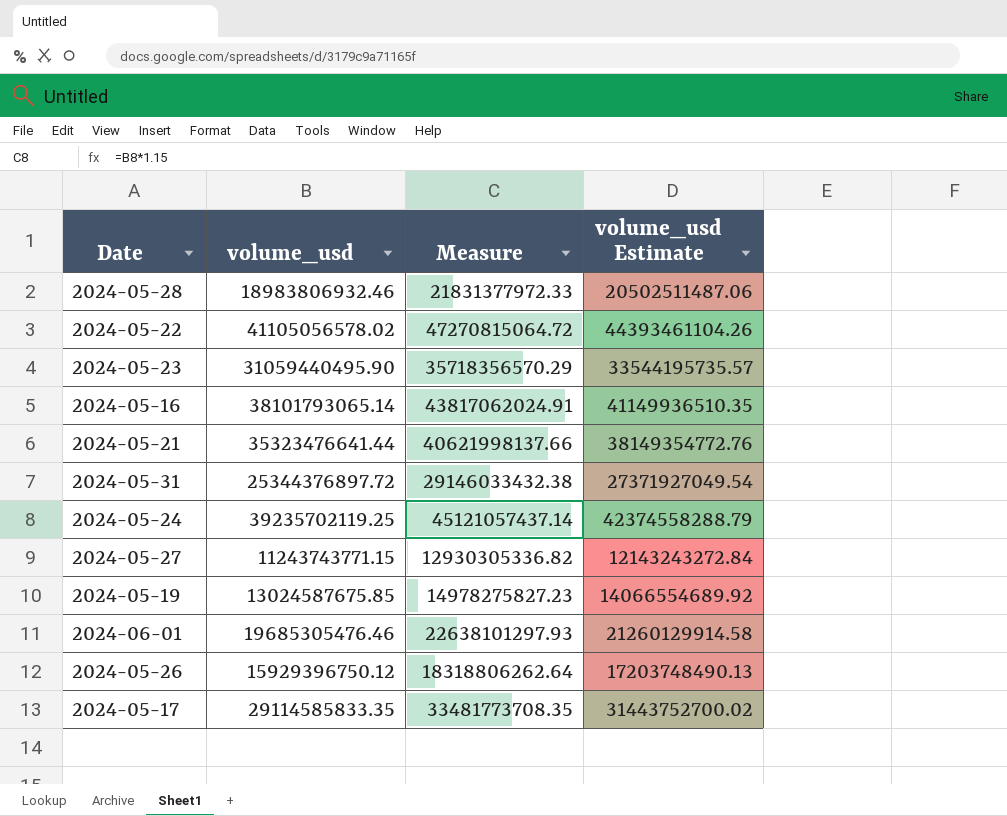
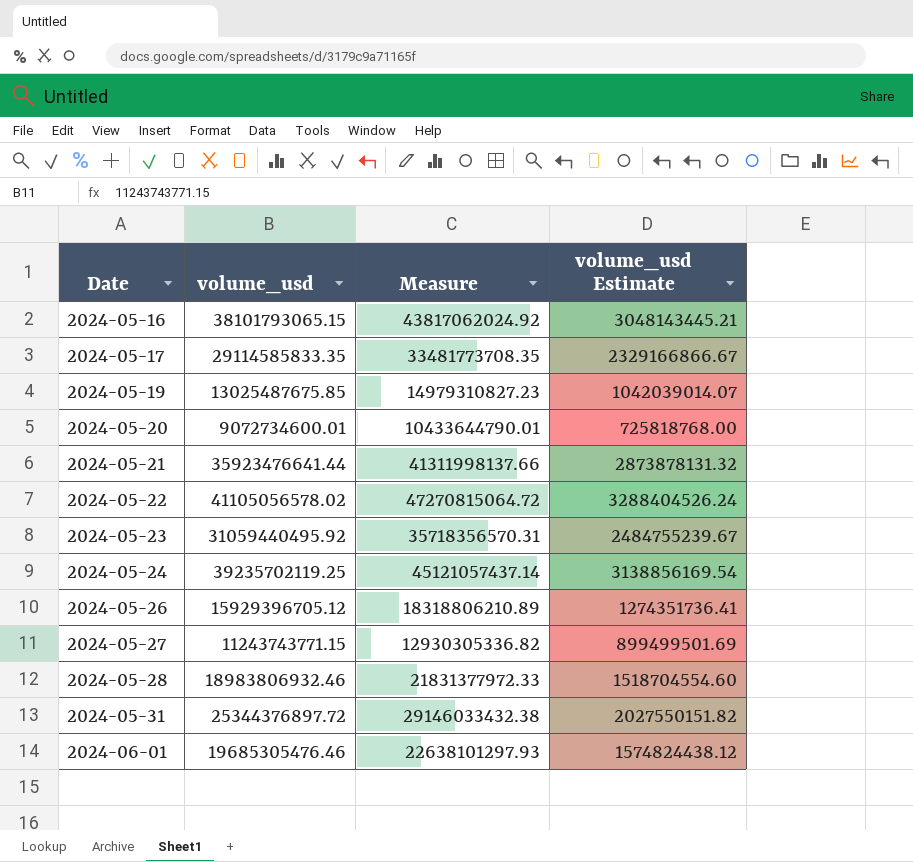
row order: none -> Date ascending
column volume_usd Estimate | formula: [volume_usd] * 1.08 -> [volume_usd] * 0.08
2024-05-16 | volume_usd: 38101793065.14 -> 38101793065.15
2024-05-16 | Measure: 43817062024.91 -> 43817062024.92
2024-05-19 | volume_usd: 13024587675.85 -> 13025487675.85
2024-05-19 | Measure: 14978275827.23 -> 14979310827.23
row 2024-05-20: none -> 9072734600.01 | 10433644790.01 | 725818768.00
2024-05-21 | volume_usd: 35323476641.44 -> 35923476641.44
2024-05-21 | Measure: 40621998137.66 -> 41311998137.66
2024-05-23 | volume_usd: 31059440495.90 -> 31059440495.92
2024-05-23 | Measure: 35718356570.29 -> 35718356570.31
2024-05-26 | volume_usd: 15929396750.12 -> 15929396705.12
2024-05-26 | Measure: 18318806262.64 -> 18318806210.89

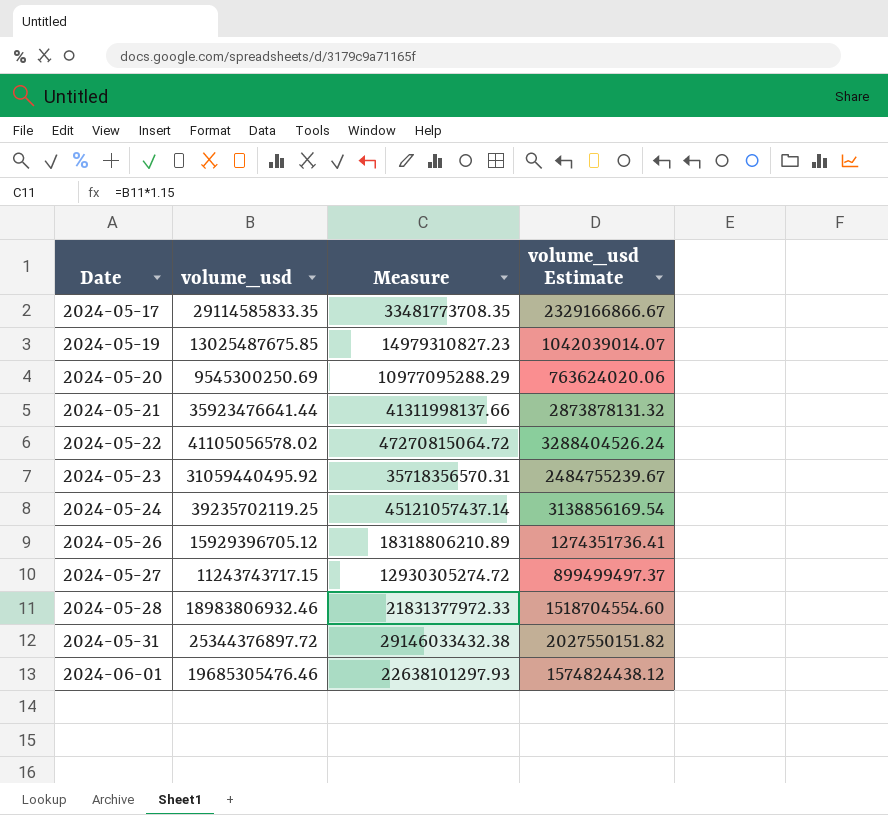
row 2024-05-16: 38101793065.15 | 43817062024.92 | 3048143445.21 -> none
2024-05-20 | volume_usd: 9072734600.01 -> 9545300250.69
2024-05-20 | Measure: 10433644790.01 -> 10977095288.29
2024-05-20 | volume_usd Estimate: 725818768.00 -> 763624020.06
2024-05-27 | volume_usd: 11243743771.15 -> 11243743717.15
2024-05-27 | Measure: 12930305336.82 -> 12930305274.72
2024-05-27 | volume_usd Estimate: 899499501.69 -> 899499497.37

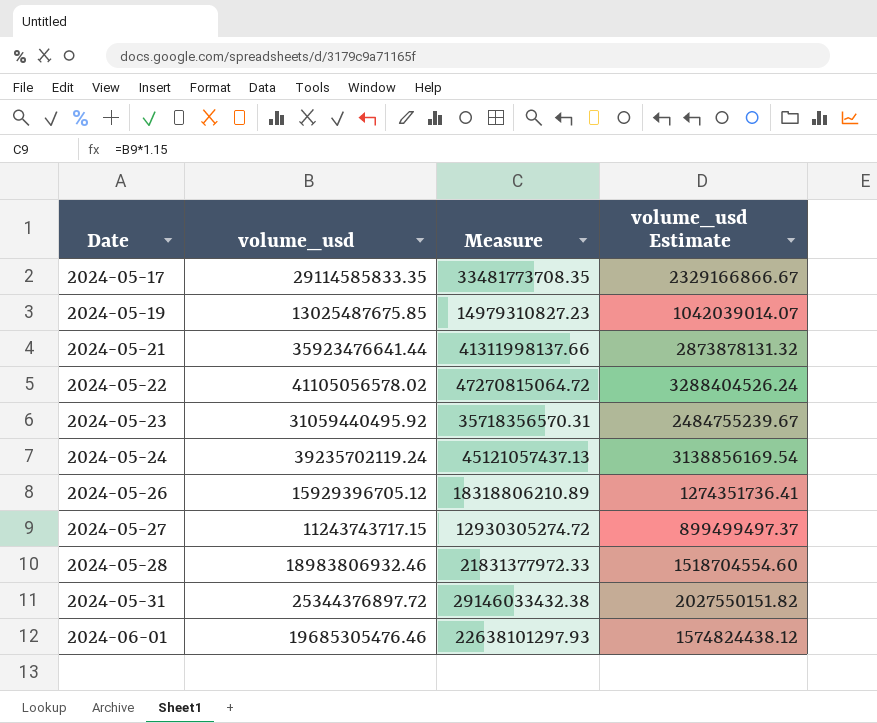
row 2024-05-20: 9545300250.69 | 10977095288.29 | 763624020.06 -> none
2024-05-24 | volume_usd: 39235702119.25 -> 39235702119.24
2024-05-24 | Measure: 45121057437.14 -> 45121057437.13

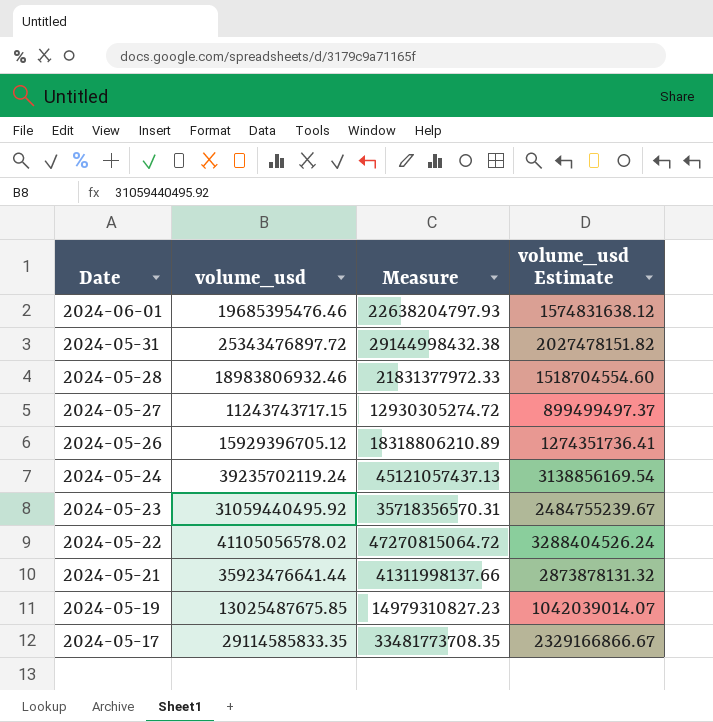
row order: Date ascending -> Date descending
2024-06-01 | volume_usd: 19685305476.46 -> 19685395476.46
2024-06-01 | Measure: 22638101297.93 -> 22638204797.93
2024-06-01 | volume_usd Estimate: 1574824438.12 -> 1574831638.12
2024-05-31 | volume_usd: 25344376897.72 -> 25343476897.72
2024-05-31 | Measure: 29146033432.38 -> 29144998432.38
2024-05-31 | volume_usd Estimate: 2027550151.82 -> 2027478151.82

